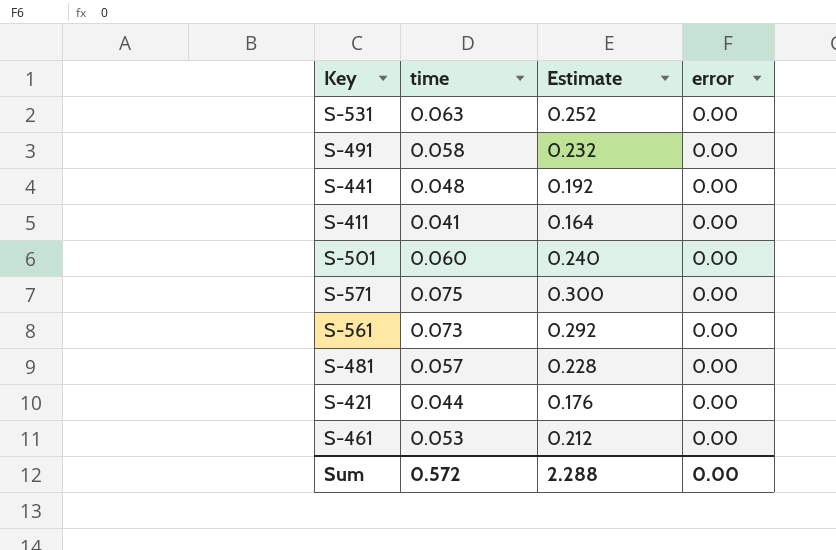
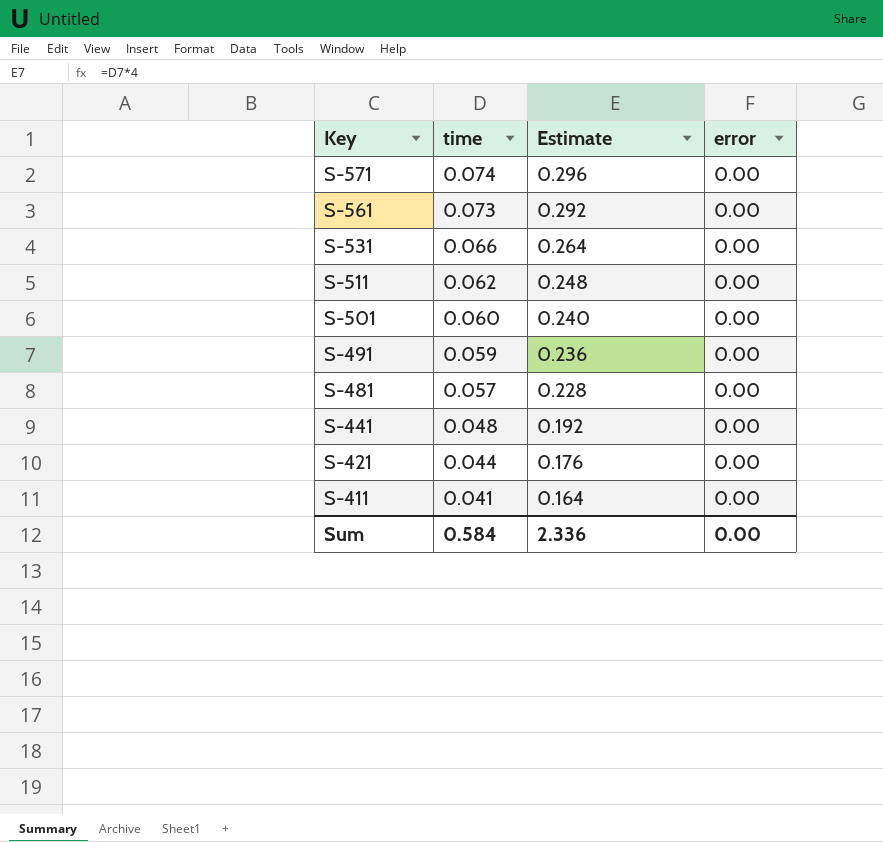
row order: none -> Key descending
row S-461: 0.053 | 0.212 | 0.00 -> none
S-571 | time: 0.075 -> 0.074
S-571 | Estimate: 0.300 -> 0.296
S-531 | time: 0.063 -> 0.066
S-531 | Estimate: 0.252 -> 0.264
row S-511: none -> 0.062 | 0.248 | 0.00
S-491 | time: 0.058 -> 0.059
S-491 | Estimate: 0.232 -> 0.236
Sum | time: 0.572 -> 0.584
Sum | Estimate: 2.288 -> 2.336

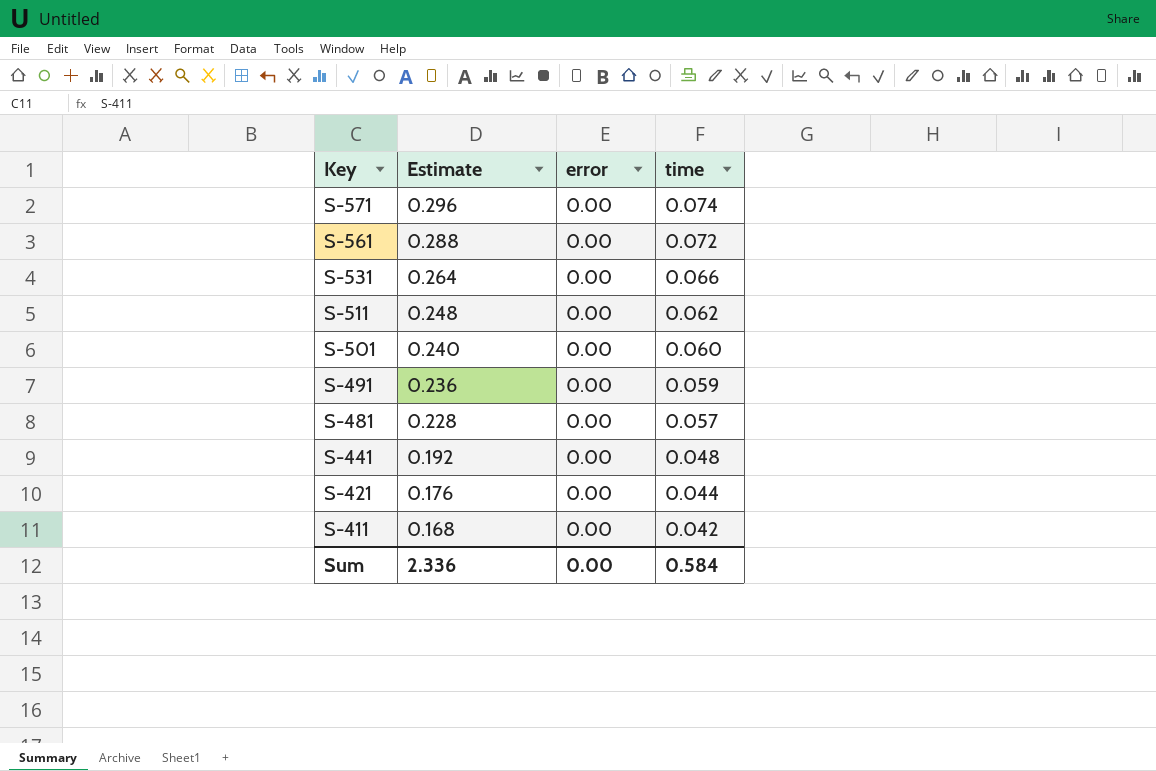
column time | position: 2 -> 4
S-561 | Estimate: 0.292 -> 0.288
S-561 | time: 0.073 -> 0.072
S-411 | Estimate: 0.164 -> 0.168
S-411 | time: 0.041 -> 0.042

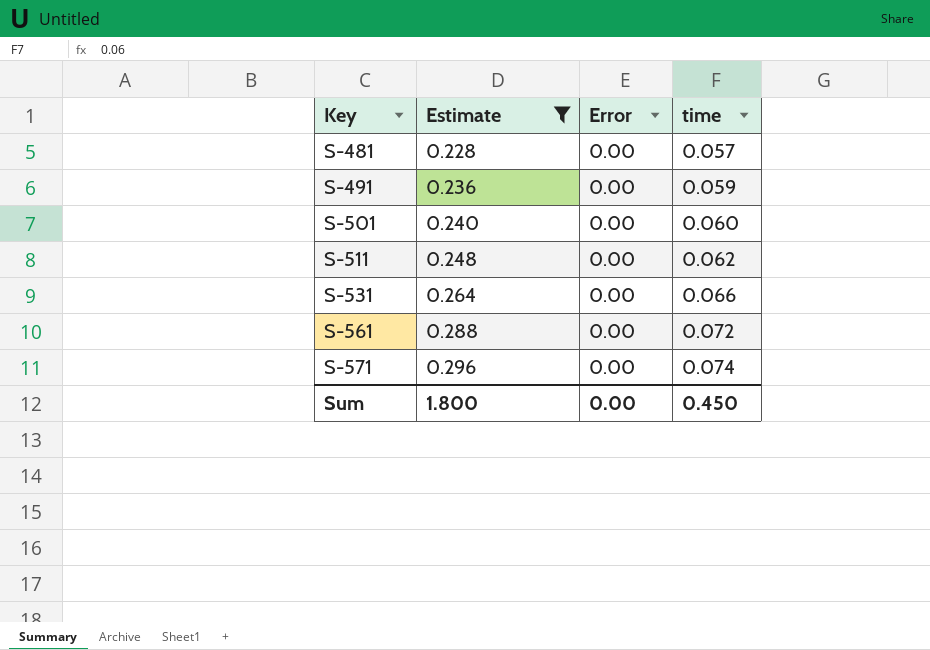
filter: none -> Estimate >= 0.228
row order: Key descending -> Key ascending
column name: error -> Error
Sum | Estimate: 2.336 -> 1.800
Sum | time: 0.584 -> 0.450

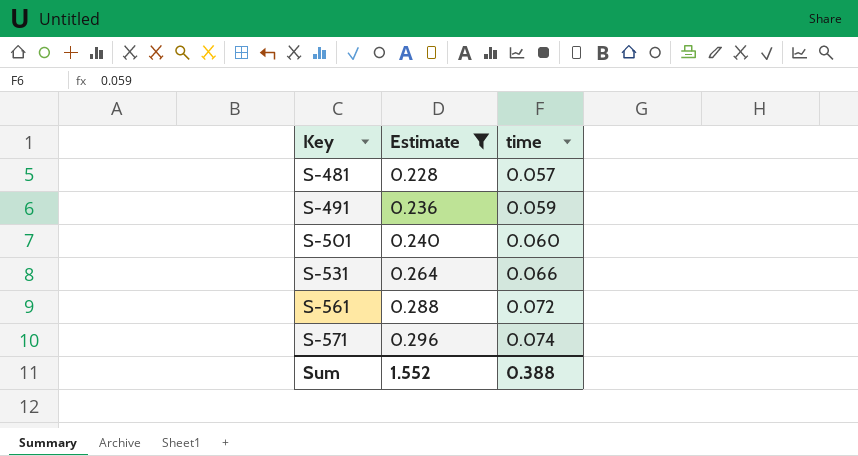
column Error | position: 3 -> none
row S-511: 0.248 | 0.00 | 0.062 -> none
Sum | Estimate: 1.800 -> 1.552
Sum | time: 0.450 -> 0.388

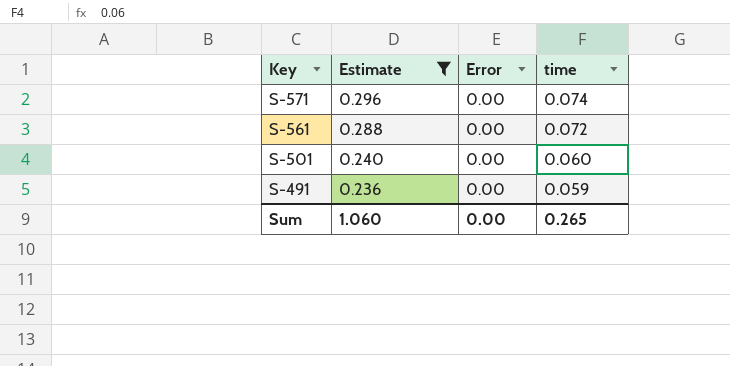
row order: Key ascending -> Key descending
column Error | position: none -> 3
row S-481: 0.228 | 0.057 -> none
row S-531: 0.264 | 0.066 -> none
Sum | Estimate: 1.552 -> 1.060
Sum | time: 0.388 -> 0.265

